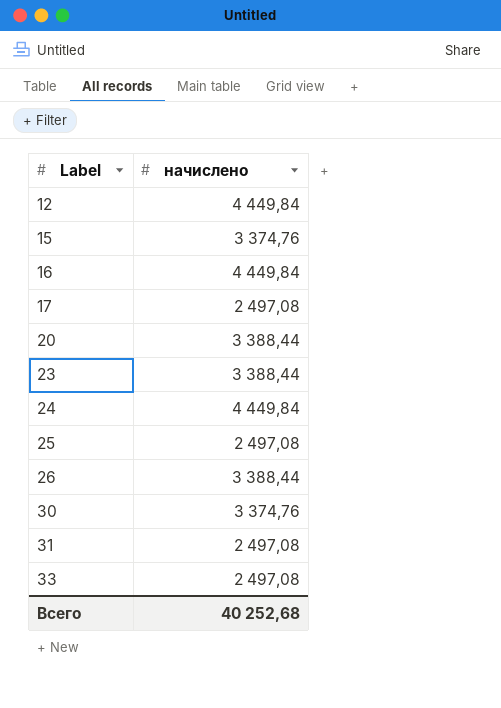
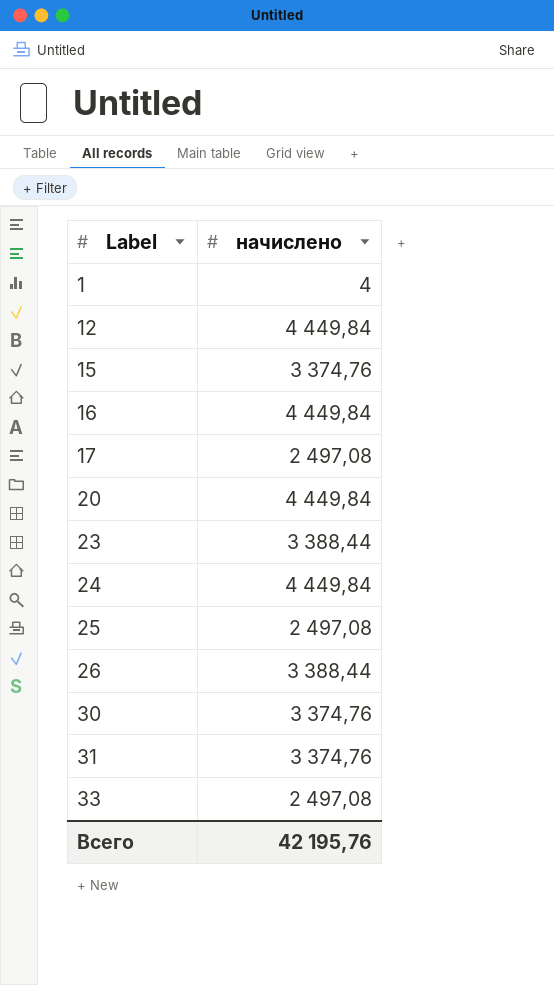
row 1: none -> 4
20 | начислено: 3 388,44 -> 4 449,84
31 | начислено: 2 497,08 -> 3 374,76
Всего | начислено: 40 252,68 -> 42 195,76

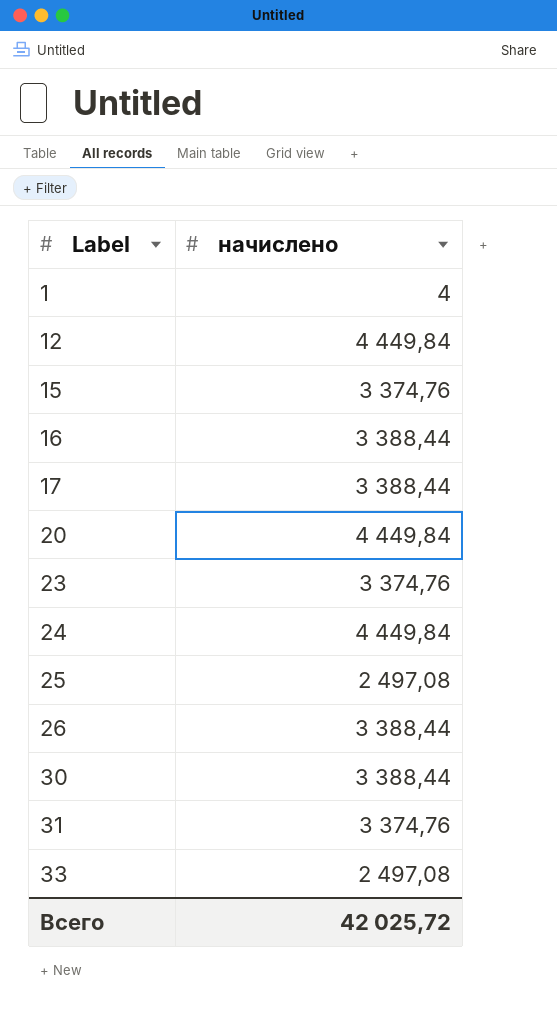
16 | начислено: 4 449,84 -> 3 388,44
17 | начислено: 2 497,08 -> 3 388,44
23 | начислено: 3 388,44 -> 3 374,76
30 | начислено: 3 374,76 -> 3 388,44
Всего | начислено: 42 195,76 -> 42 025,72

